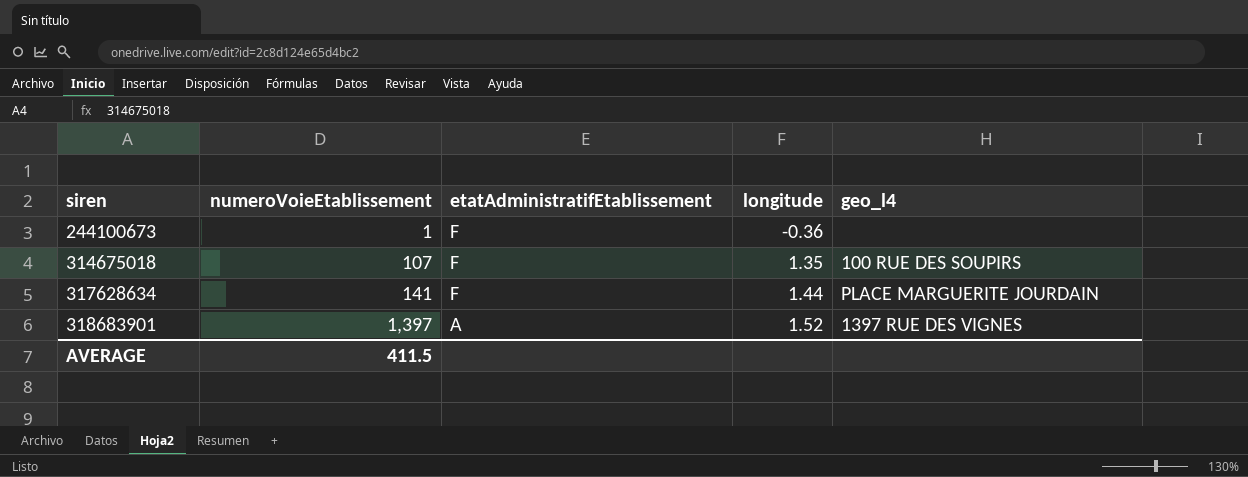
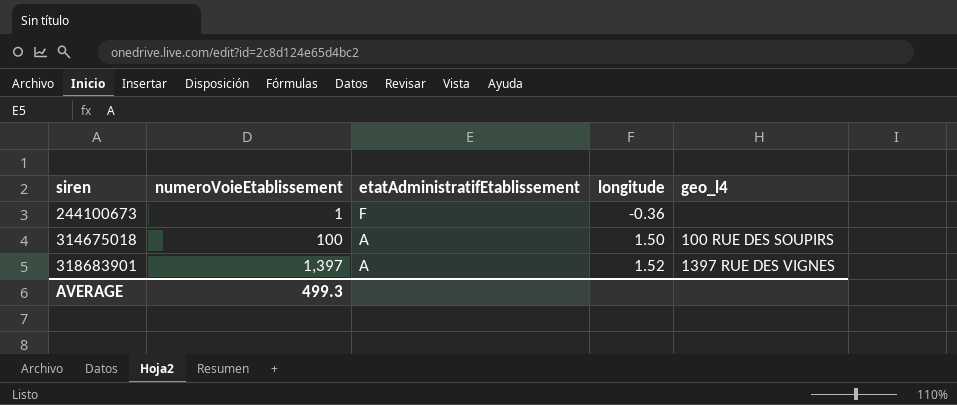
row 317628634: 141 | F | 1.44 | PLACE MARGUERITE JOURDAIN -> none
314675018 | numeroVoieEtablissement: 107 -> 100
314675018 | etatAdministratifEtablissement: F -> A
314675018 | longitude: 1.35 -> 1.50
AVERAGE | numeroVoieEtablissement: 411.5 -> 499.3

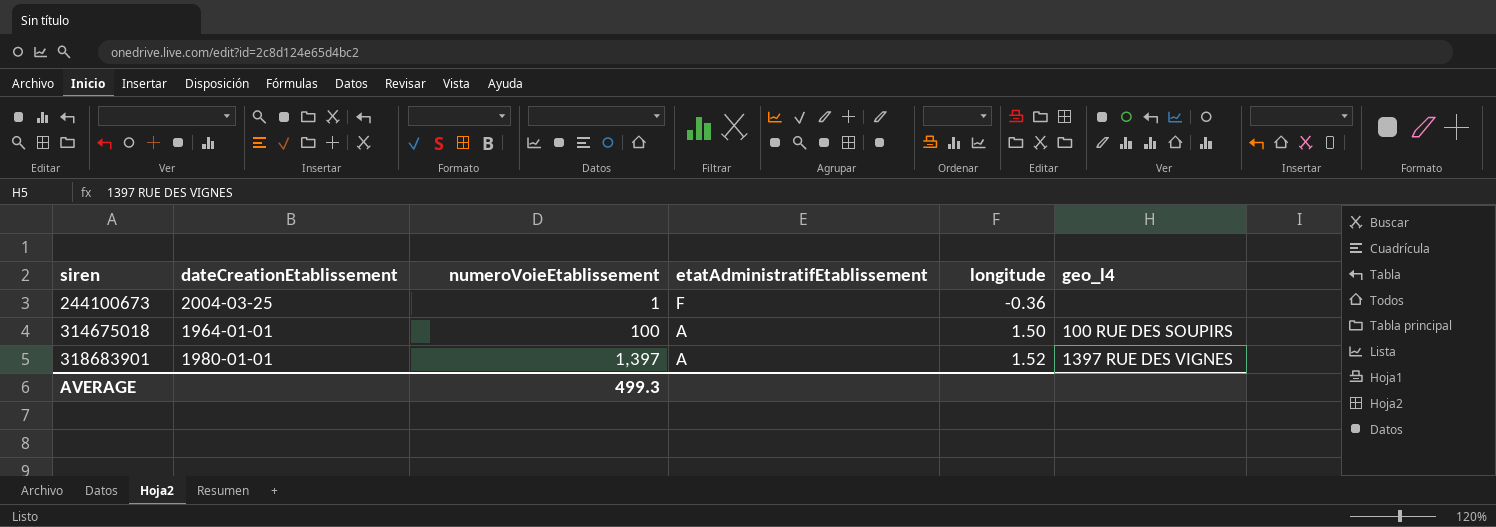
column dateCreationEtablissement | position: none -> 2

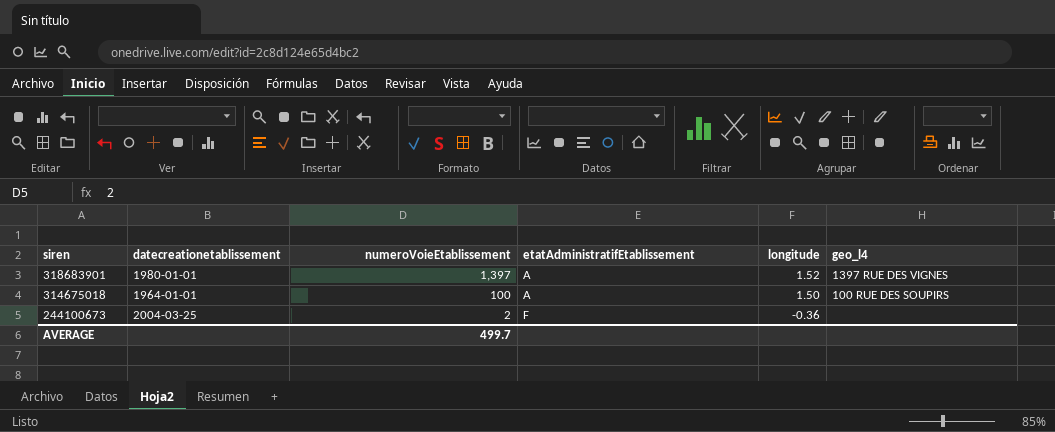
row order: siren ascending -> siren descending
column name: dateCreationEtablissement -> datecreationetablissement
244100673 | numeroVoieEtablissement: 1 -> 2
AVERAGE | numeroVoieEtablissement: 499.3 -> 499.7

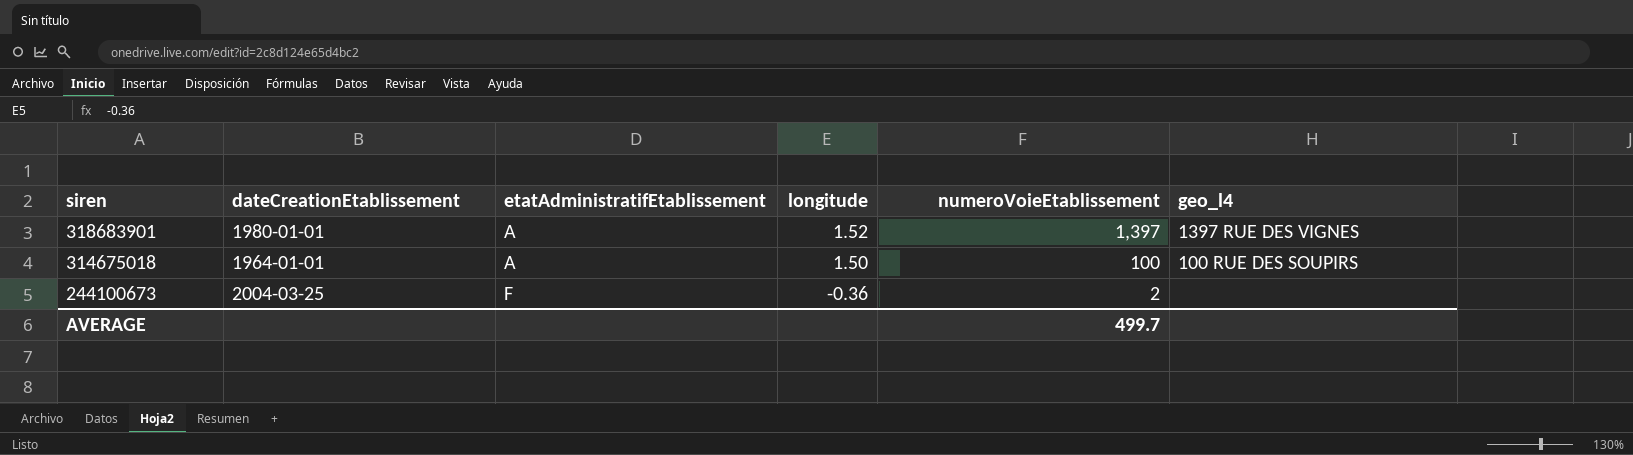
column name: datecreationetablissement -> dateCreationEtablissement
column numeroVoieEtablissement | position: 3 -> 5

